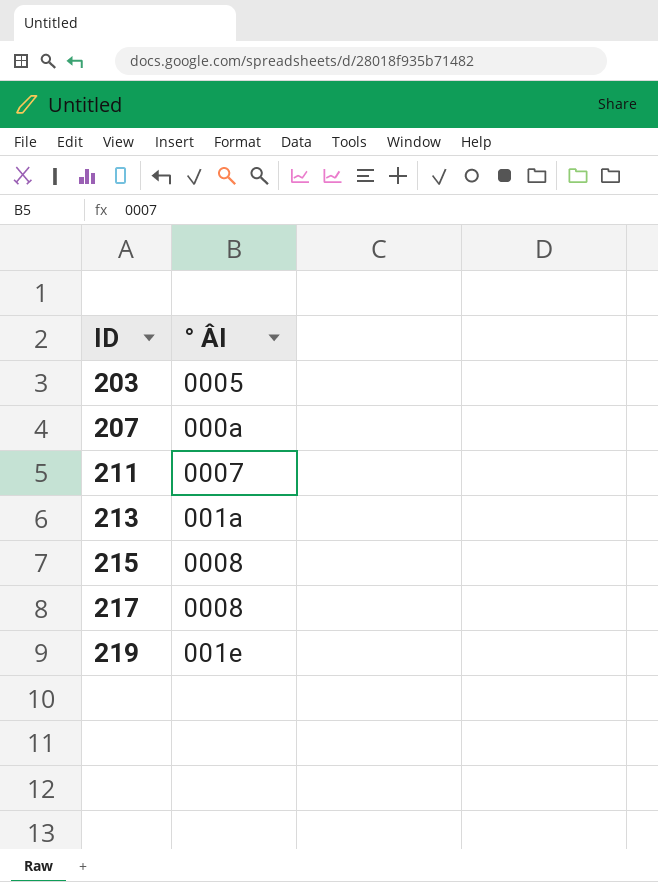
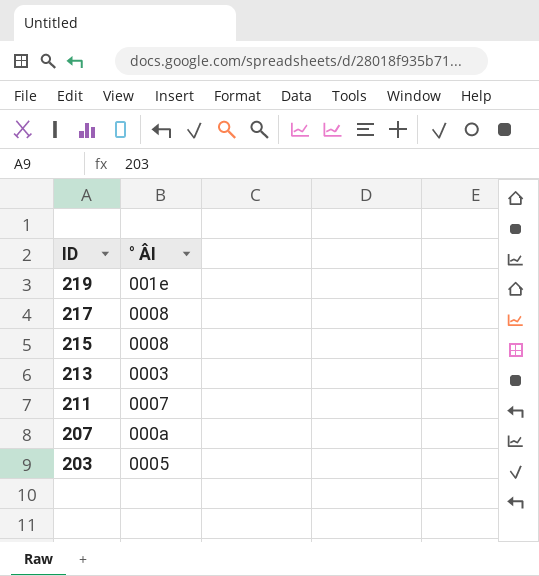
row order: ID ascending -> ID descending
213 | ° ÂI: 001a -> 0003

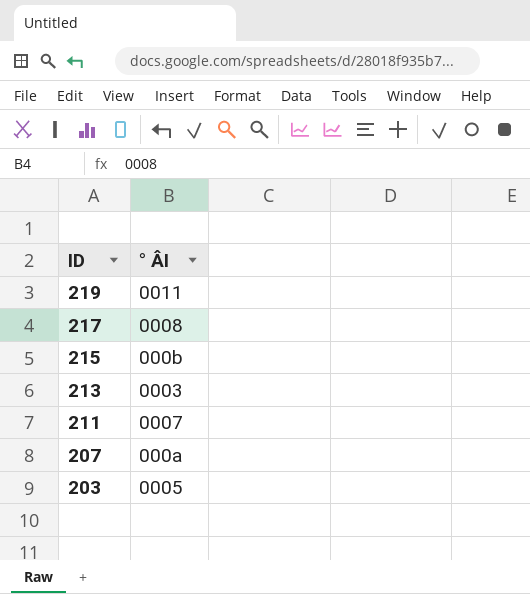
219 | ° ÂI: 001e -> 0011
215 | ° ÂI: 0008 -> 000b

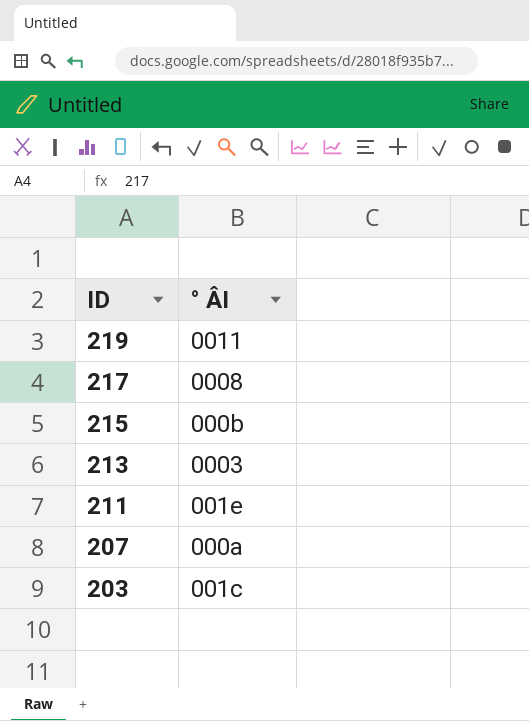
211 | ° ÂI: 0007 -> 001e
203 | ° ÂI: 0005 -> 001c

